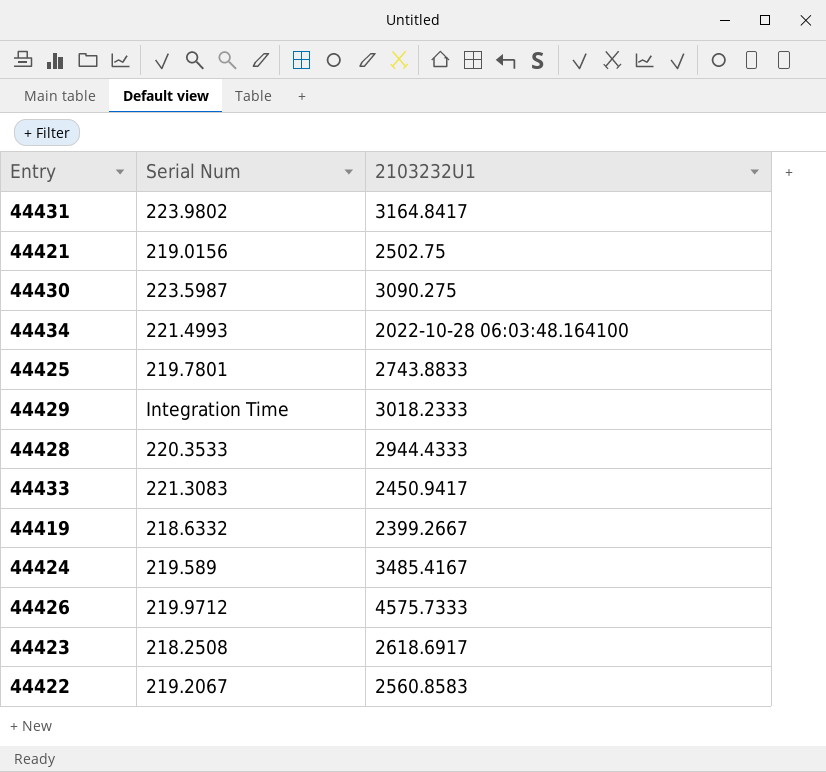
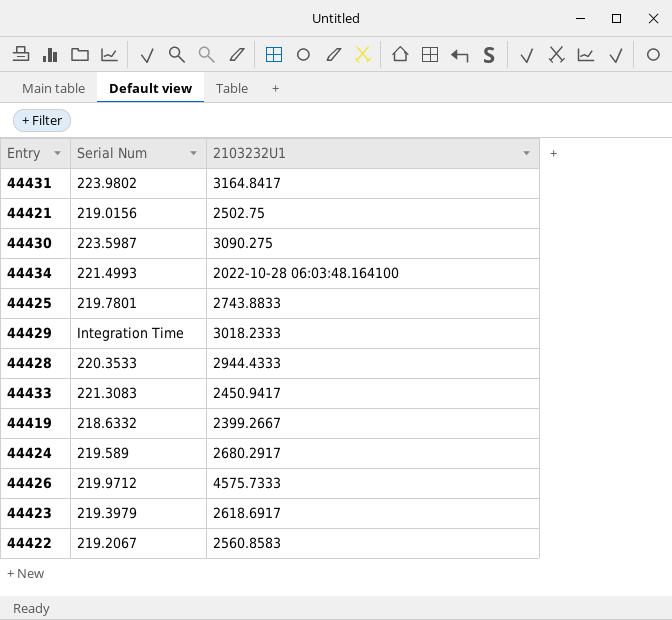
44424 | 2103232U1: 3485.4167 -> 2680.2917
44423 | Serial Num: 218.2508 -> 219.3979

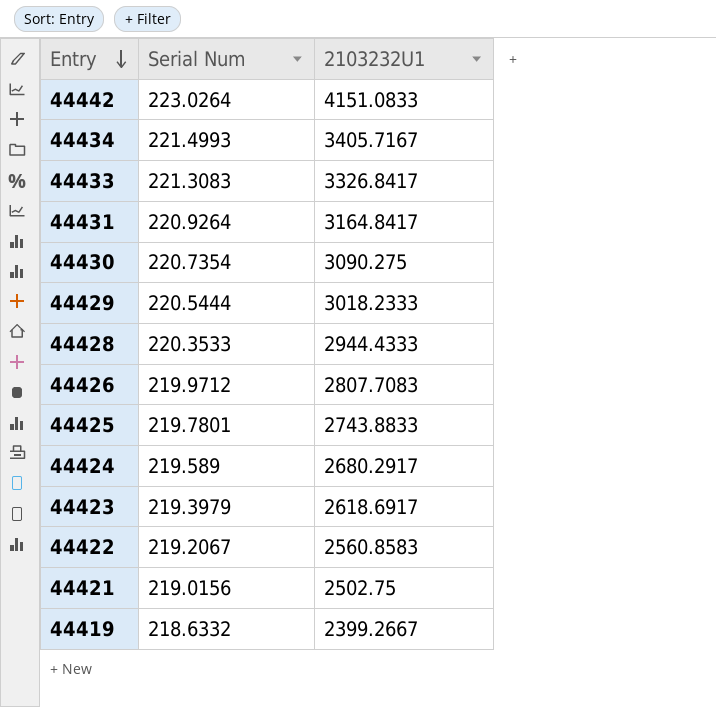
row order: none -> Entry descending
row 44442: none -> 223.0264 | 4151.0833
44434 | 2103232U1: 2022-10-28 06:03:48.164100 -> 3405.7167
44433 | 2103232U1: 2450.9417 -> 3326.8417
44431 | Serial Num: 223.9802 -> 220.9264
44430 | Serial Num: 223.5987 -> 220.7354
44429 | Serial Num: Integration Time -> 220.5444
44426 | 2103232U1: 4575.7333 -> 2807.7083

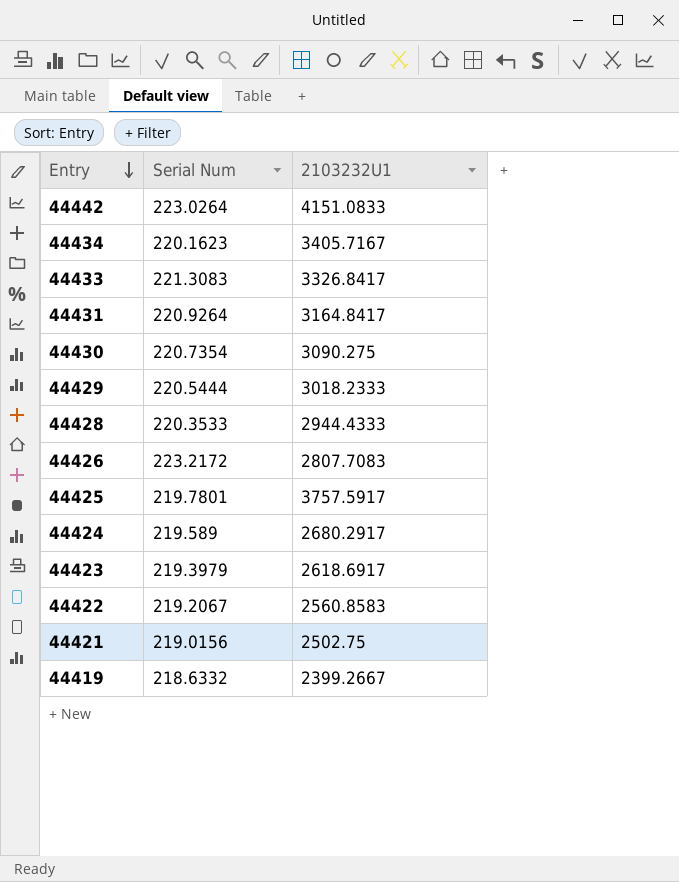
44434 | Serial Num: 221.4993 -> 220.1623
44426 | Serial Num: 219.9712 -> 223.2172
44425 | 2103232U1: 2743.8833 -> 3757.5917

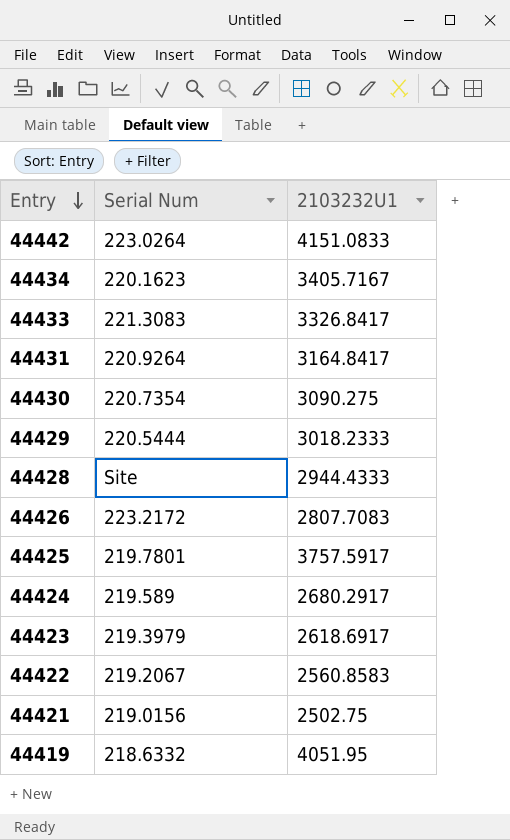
44428 | Serial Num: 220.3533 -> Site
44419 | 2103232U1: 2399.2667 -> 4051.95

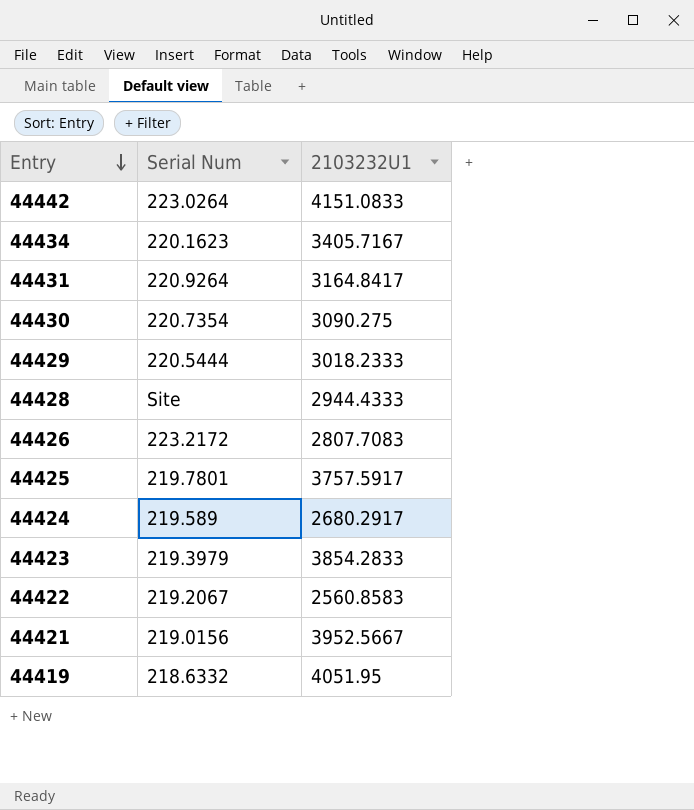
row 44433: 221.3083 | 3326.8417 -> none
44423 | 2103232U1: 2618.6917 -> 3854.2833
44421 | 2103232U1: 2502.75 -> 3952.5667

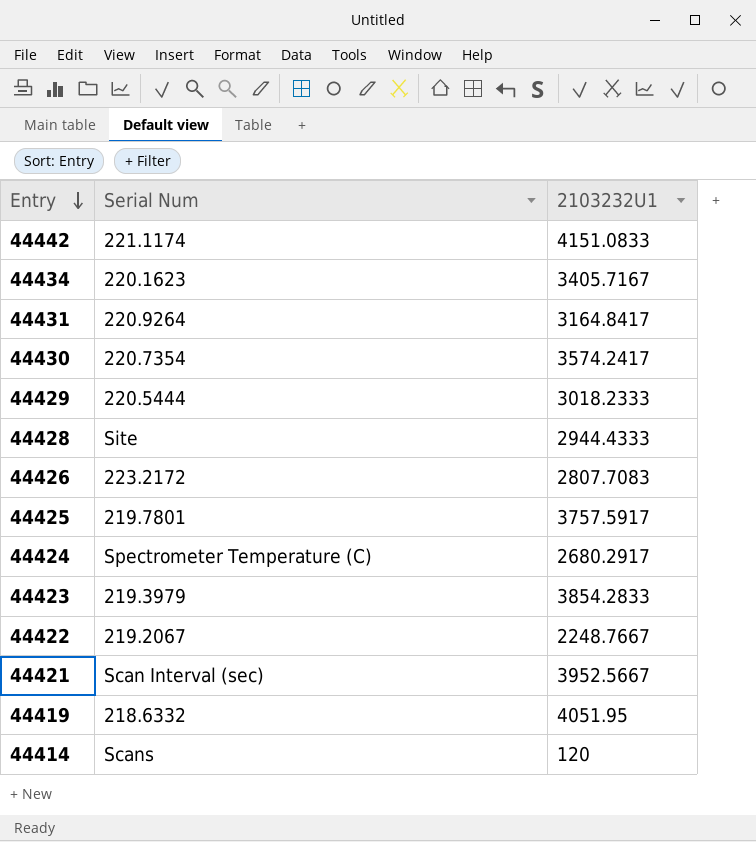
44442 | Serial Num: 223.0264 -> 221.1174
44430 | 2103232U1: 3090.275 -> 3574.2417
44424 | Serial Num: 219.589 -> Spectrometer Temperature (C)
44422 | 2103232U1: 2560.8583 -> 2248.7667
44421 | Serial Num: 219.0156 -> Scan Interval (sec)
row 44414: none -> Scans | 120

